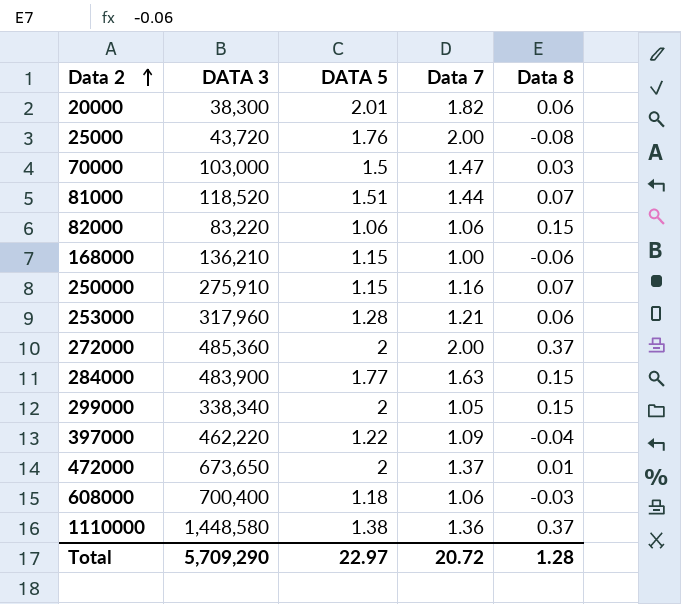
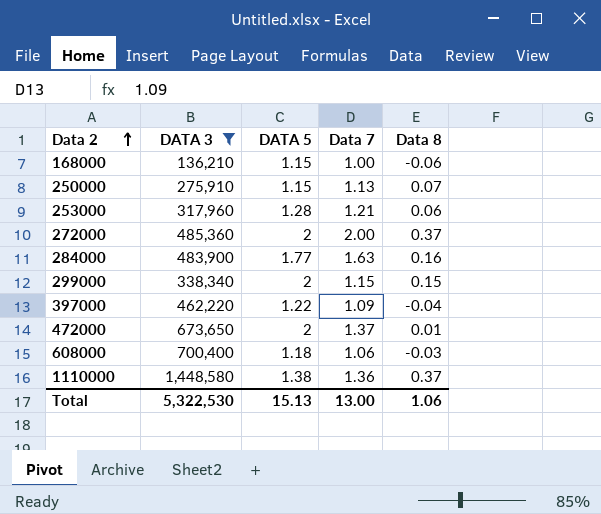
filter: none -> DATA 3 >= 136,210
250000 | Data 7: 1.16 -> 1.13
284000 | Data 8: 0.15 -> 0.16
299000 | Data 7: 1.05 -> 1.15
Total | DATA 3: 5,709,290 -> 5,322,530
Total | DATA 5: 22.97 -> 15.13
Total | Data 7: 20.72 -> 13.00
Total | Data 8: 1.28 -> 1.06

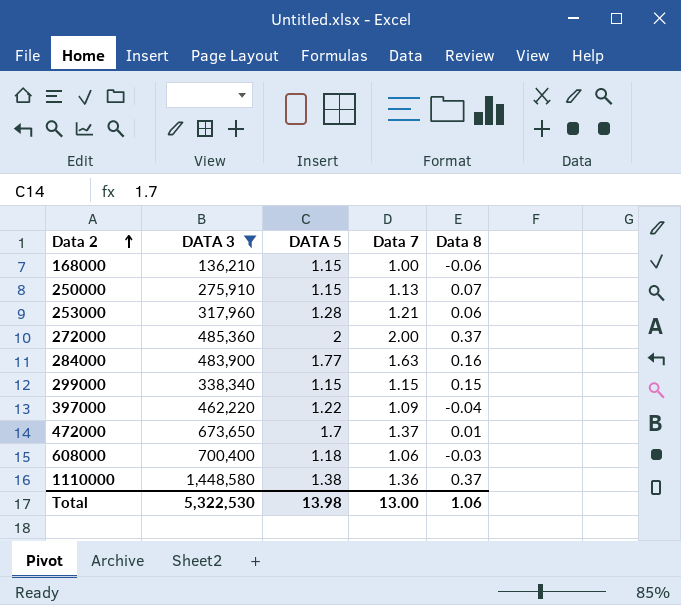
299000 | DATA 5: 2 -> 1.15
472000 | DATA 5: 2 -> 1.7
Total | DATA 5: 15.13 -> 13.98

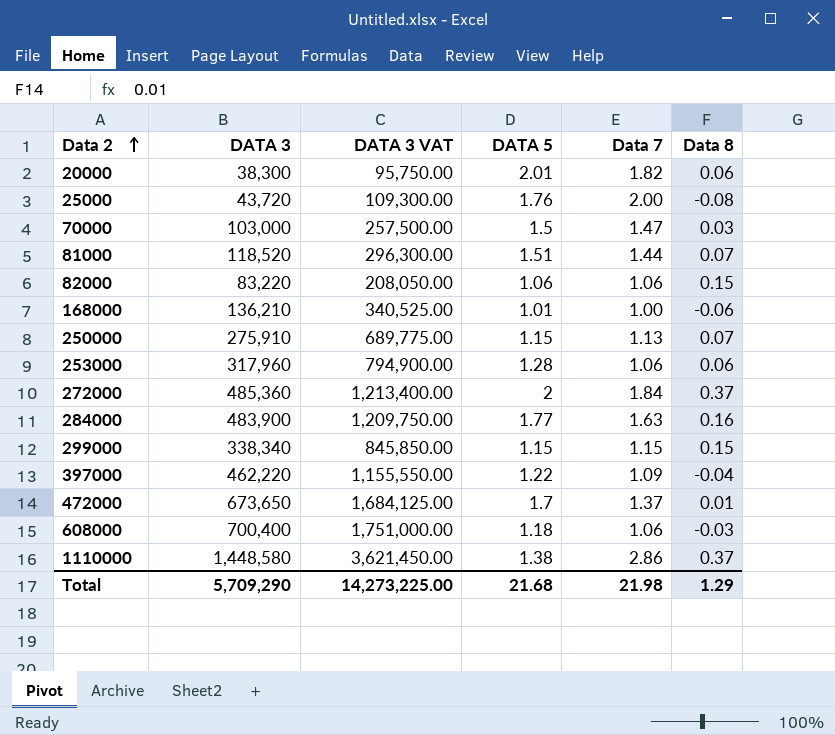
filter: DATA 3 >= 136,210 -> none
column DATA 3 VAT | formula: none -> [DATA 3] * 2.5
168000 | DATA 5: 1.15 -> 1.01
253000 | Data 7: 1.21 -> 1.06
272000 | Data 7: 2.00 -> 1.84
1110000 | Data 7: 1.36 -> 2.86
Total | DATA 3: 5,322,530 -> 5,709,290
Total | DATA 5: 13.98 -> 21.68
Total | Data 7: 13.00 -> 21.98
Total | Data 8: 1.06 -> 1.29

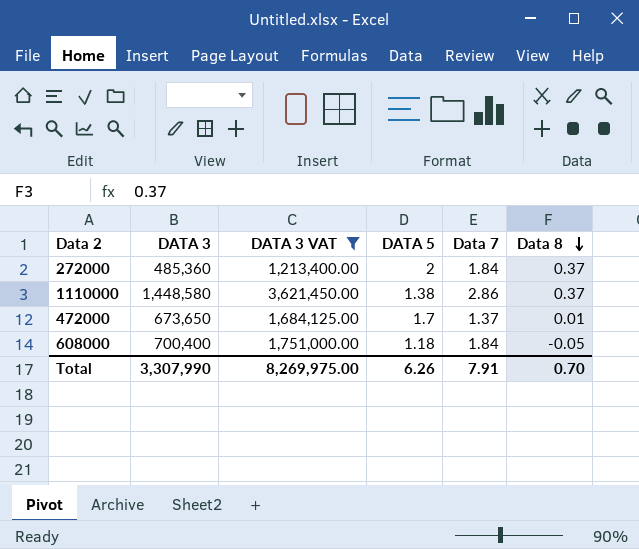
filter: none -> DATA 3 VAT >= 1,213,400.00
row order: Data 2 ascending -> Data 8 descending
608000 | Data 7: 1.06 -> 1.84
608000 | Data 8: -0.03 -> -0.05
Total | DATA 3: 5,709,290 -> 3,307,990
Total | DATA 3 VAT: 14,273,225.00 -> 8,269,975.00
Total | DATA 5: 21.68 -> 6.26
Total | Data 7: 21.98 -> 7.91
Total | Data 8: 1.29 -> 0.70

